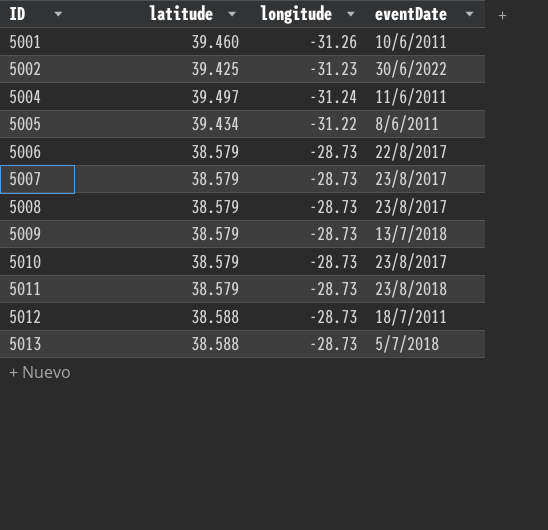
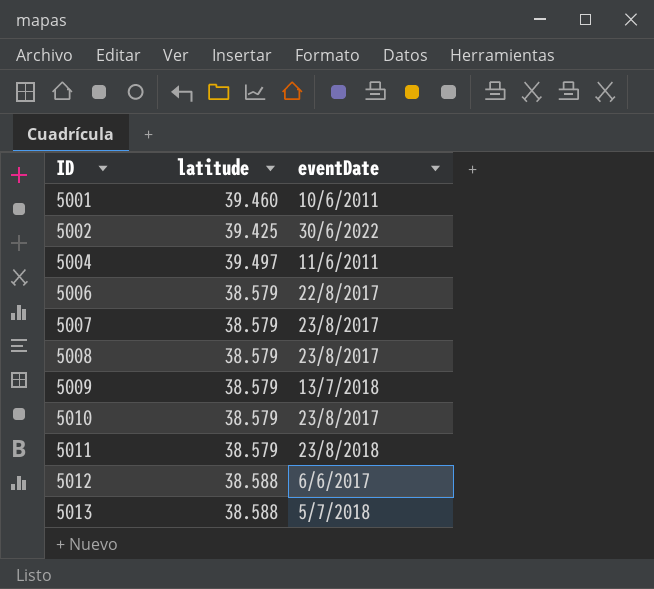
column longitude | position: 3 -> none
row 5005: 39.434 | -31.22 | 8/6/2011 -> none
5012 | eventDate: 18/7/2011 -> 6/6/2017

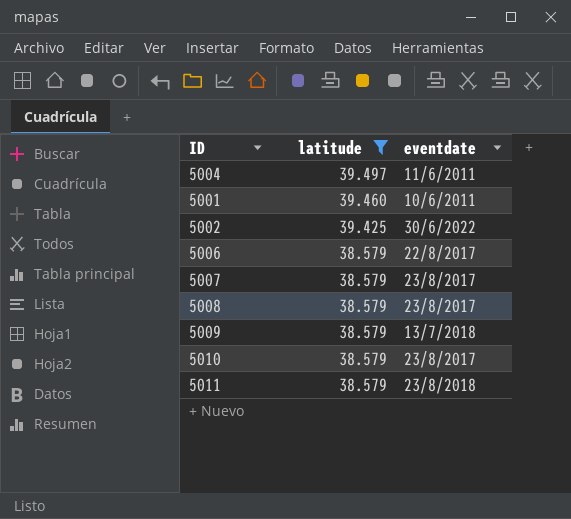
filter: none -> latitude != 38.588
row order: ID ascending -> latitude descending
column name: eventDate -> eventdate

